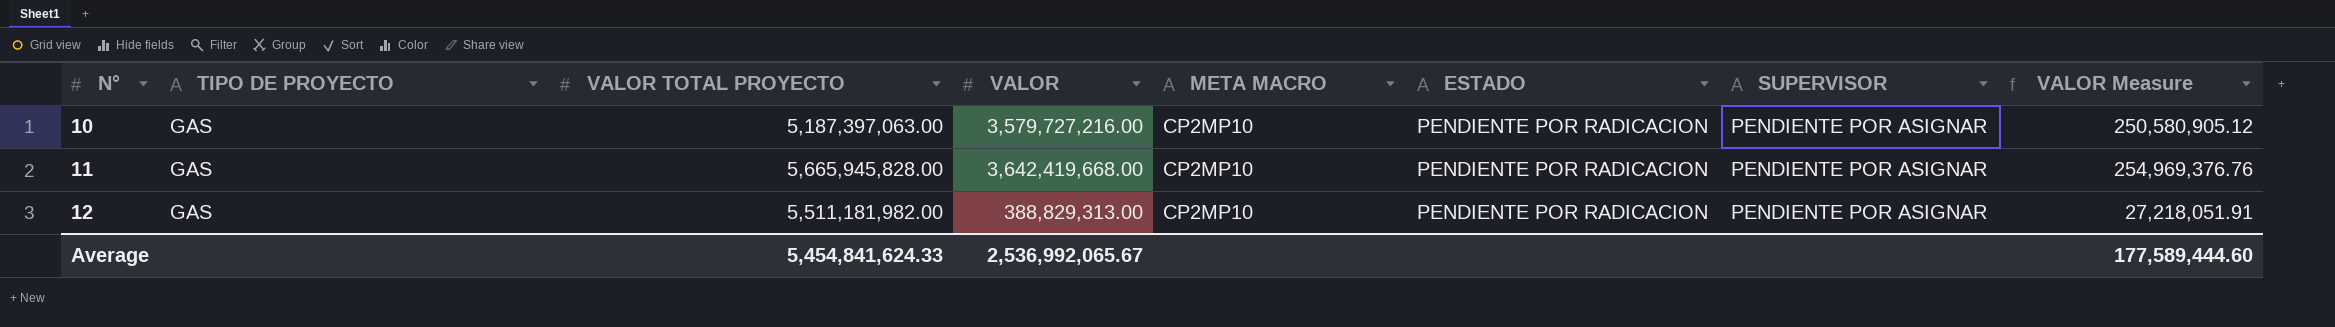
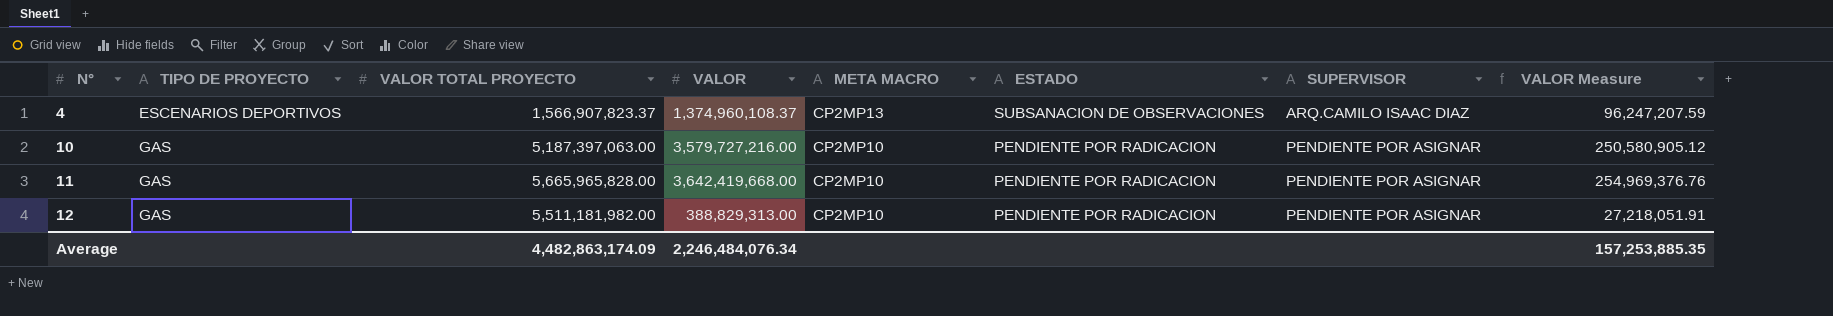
row 4: none -> ESCENARIOS DEPORTIVOS | 1,566,907,823.37 | 1,374,960,108.37 | CP2MP13 | SUBSANACION DE OBSERVACIONES | ARQ.CAMILO ISAAC DIAZ | 96,247,207.59
11 | VALOR TOTAL PROYECTO: 5,665,945,828.00 -> 5,665,965,828.00
Average | VALOR TOTAL PROYECTO: 5,454,841,624.33 -> 4,482,863,174.09
Average | VALOR: 2,536,992,065.67 -> 2,246,484,076.34
Average | VALOR Measure: 177,589,444.60 -> 157,253,885.35

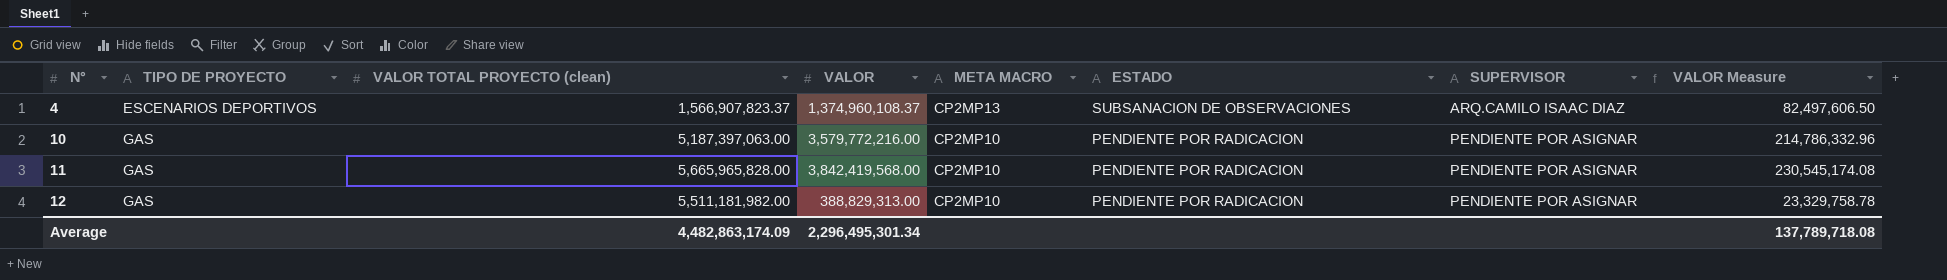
column name: VALOR TOTAL PROYECTO -> VALOR TOTAL PROYECTO (clean)
column VALOR Measure | formula: [VALOR] * 0.07 -> [VALOR] * 0.06
10 | VALOR: 3,579,727,216.00 -> 3,579,772,216.00
11 | VALOR: 3,642,419,668.00 -> 3,842,419,568.00
Average | VALOR: 2,246,484,076.34 -> 2,296,495,301.34
Average | VALOR Measure: 157,253,885.35 -> 137,789,718.08

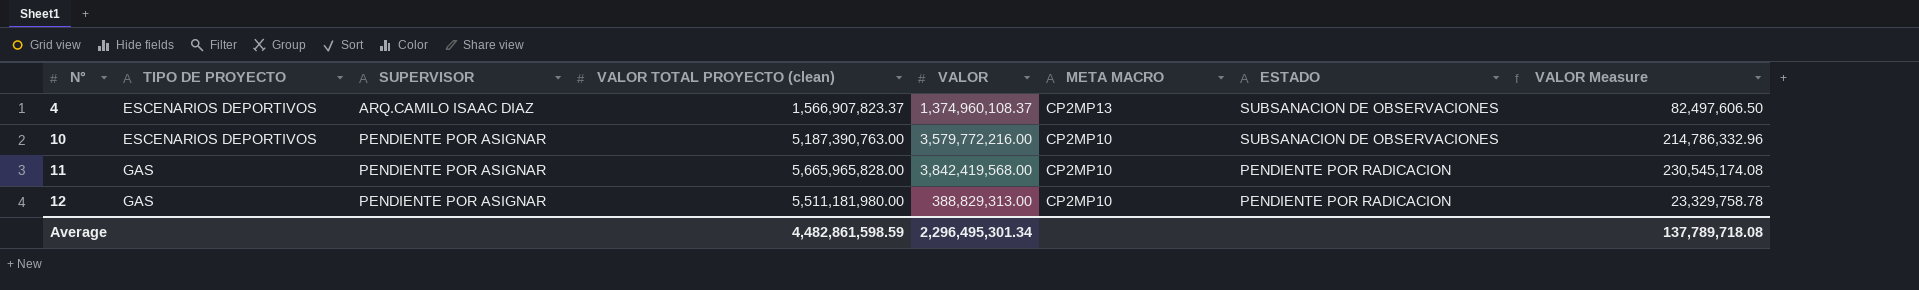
column SUPERVISOR | position: 7 -> 3
10 | TIPO DE PROYECTO: GAS -> ESCENARIOS DEPORTIVOS
10 | VALOR TOTAL PROYECTO (clean): 5,187,397,063.00 -> 5,187,390,763.00
10 | ESTADO: PENDIENTE POR RADICACION -> SUBSANACION DE OBSERVACIONES
12 | VALOR TOTAL PROYECTO (clean): 5,511,181,982.00 -> 5,511,181,980.00
Average | VALOR TOTAL PROYECTO (clean): 4,482,863,174.09 -> 4,482,861,598.59

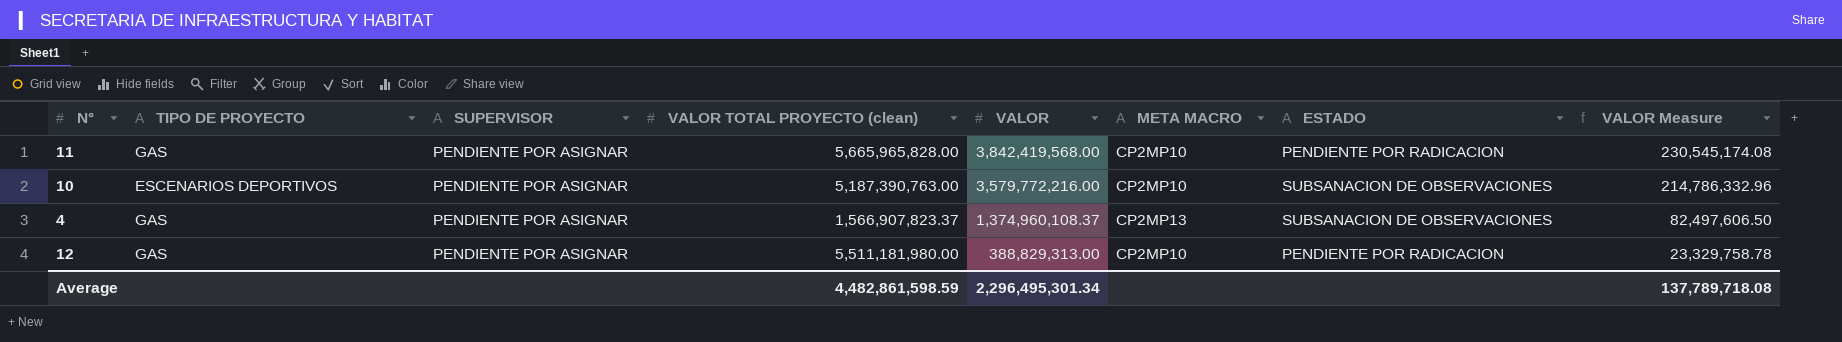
row order: N° ascending -> VALOR descending
4 | TIPO DE PROYECTO: ESCENARIOS DEPORTIVOS -> GAS
4 | SUPERVISOR: ARQ.CAMILO ISAAC DIAZ -> PENDIENTE POR ASIGNAR

